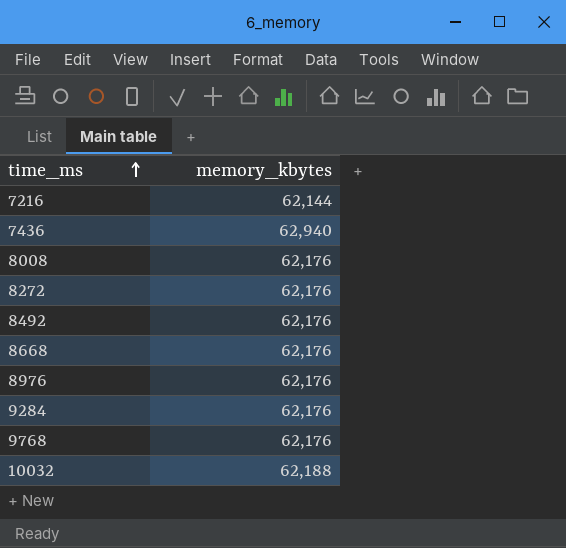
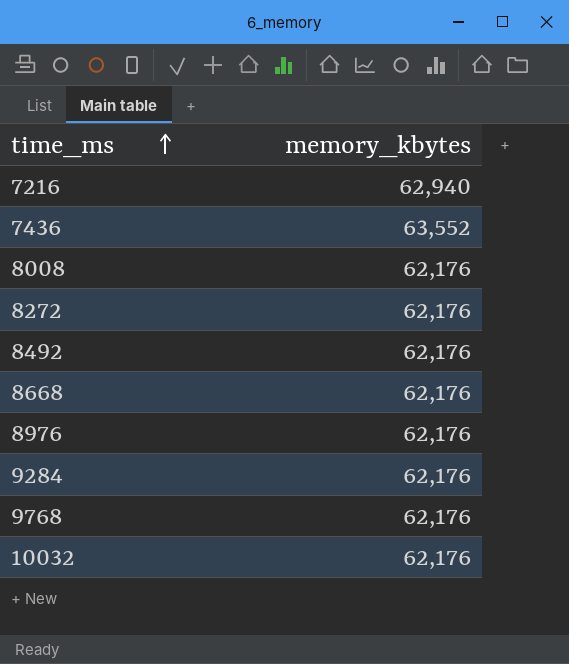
7216 | memory_kbytes: 62,144 -> 62,940
7436 | memory_kbytes: 62,940 -> 63,552
10032 | memory_kbytes: 62,188 -> 62,176

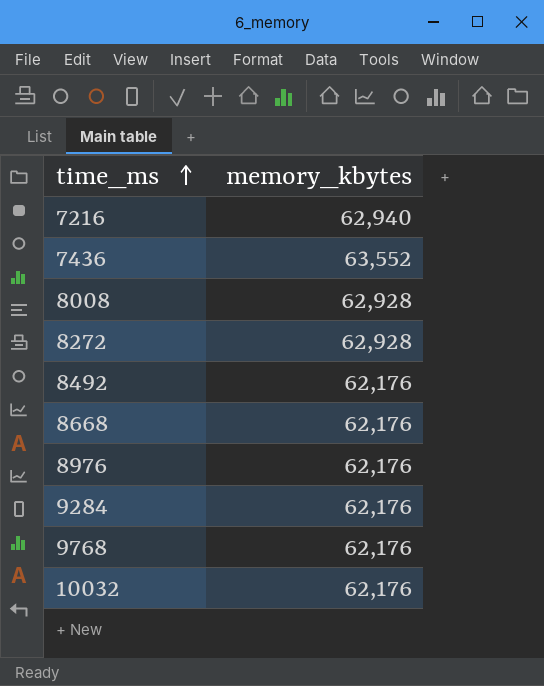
8008 | memory_kbytes: 62,176 -> 62,928
8272 | memory_kbytes: 62,176 -> 62,928

